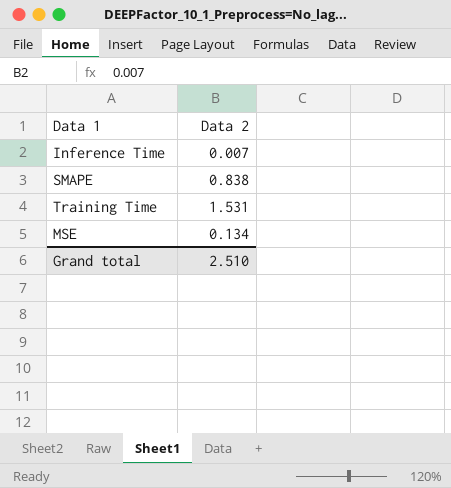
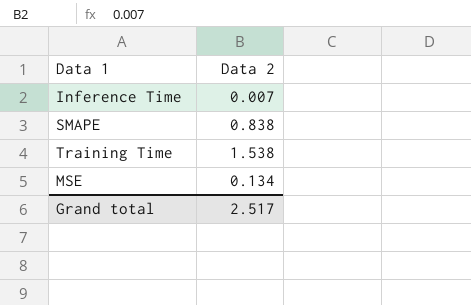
Training Time | Data 2: 1.531 -> 1.538
Grand total | Data 2: 2.510 -> 2.517

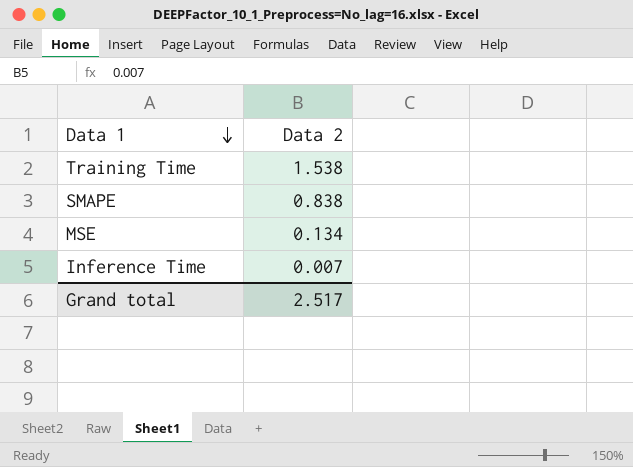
row order: none -> Data 1 descending

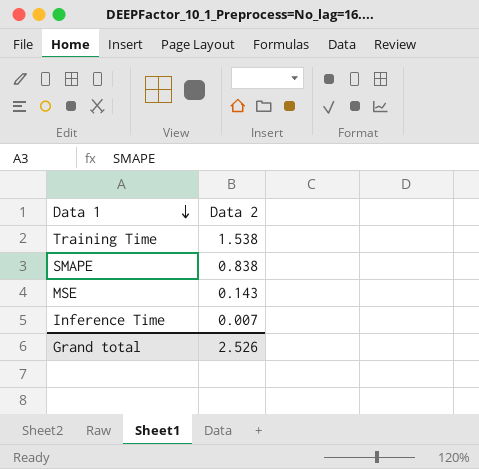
MSE | Data 2: 0.134 -> 0.143
Grand total | Data 2: 2.517 -> 2.526

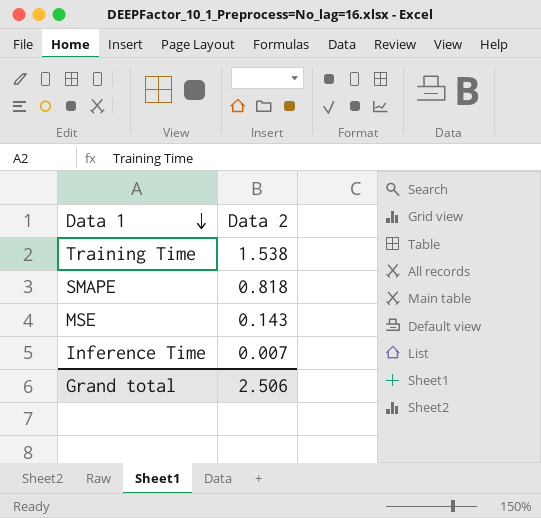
SMAPE | Data 2: 0.838 -> 0.818
Grand total | Data 2: 2.526 -> 2.506

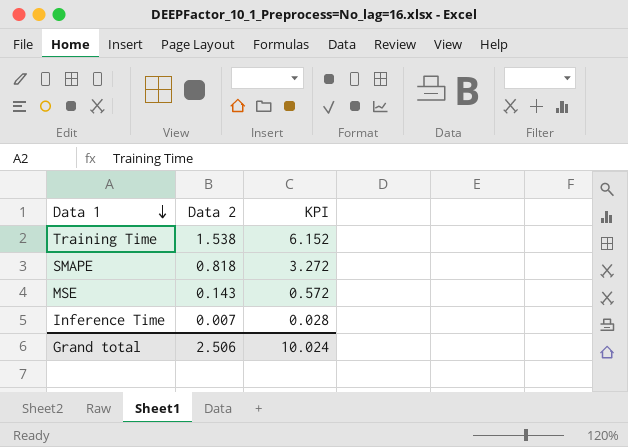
column KPI | formula: none -> [Data 2] * 4

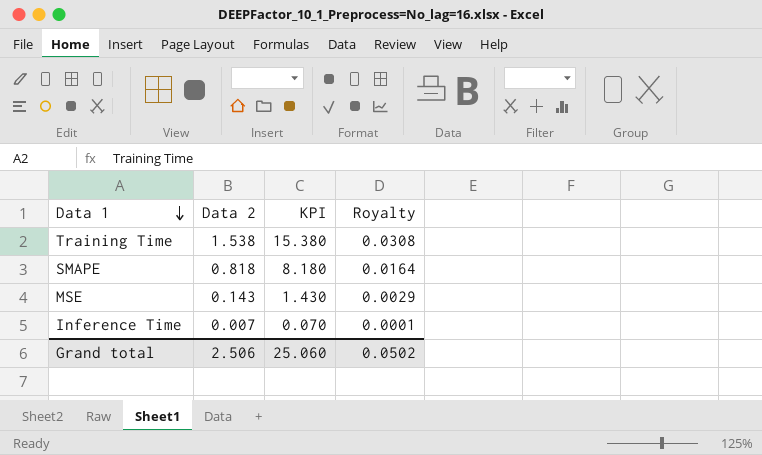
column KPI | formula: [Data 2] * 4 -> [Data 2] * 10
column Royalty | formula: none -> [Data 2] * 0.02
Grand total | KPI: 10.024 -> 25.060

